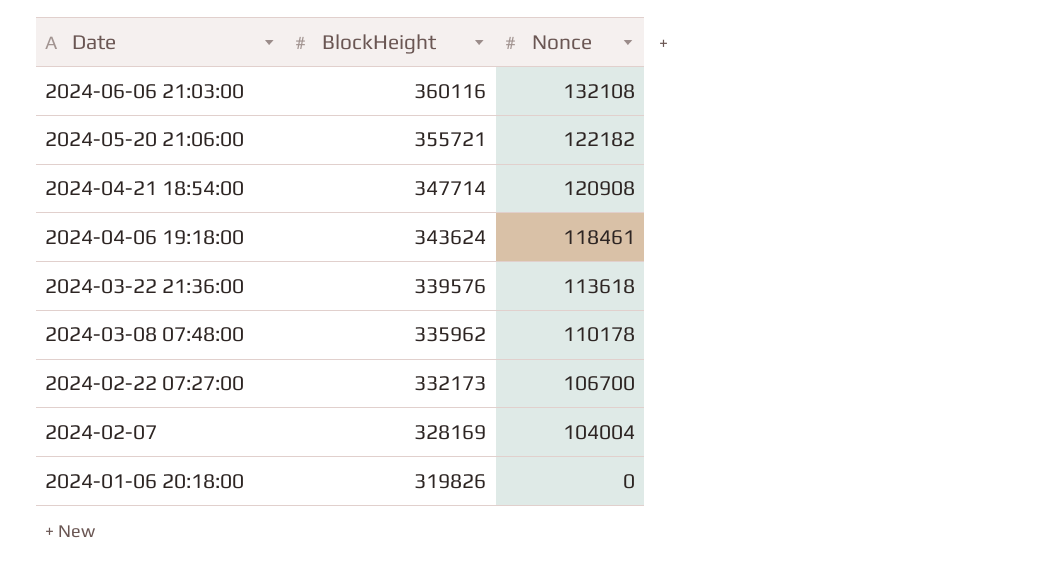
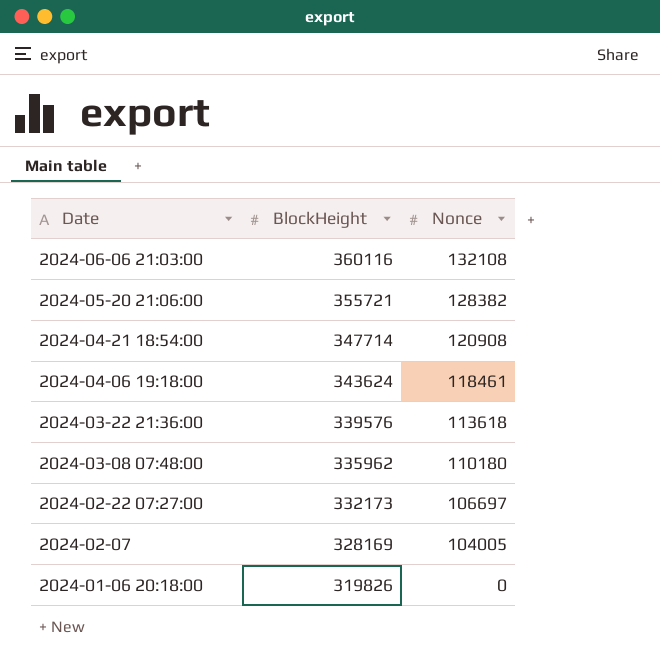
2024-05-20 21:06:00 | Nonce: 122182 -> 128382
2024-03-08 07:48:00 | Nonce: 110178 -> 110180
2024-02-22 07:27:00 | Nonce: 106700 -> 106697
2024-02-07 | Nonce: 104004 -> 104005

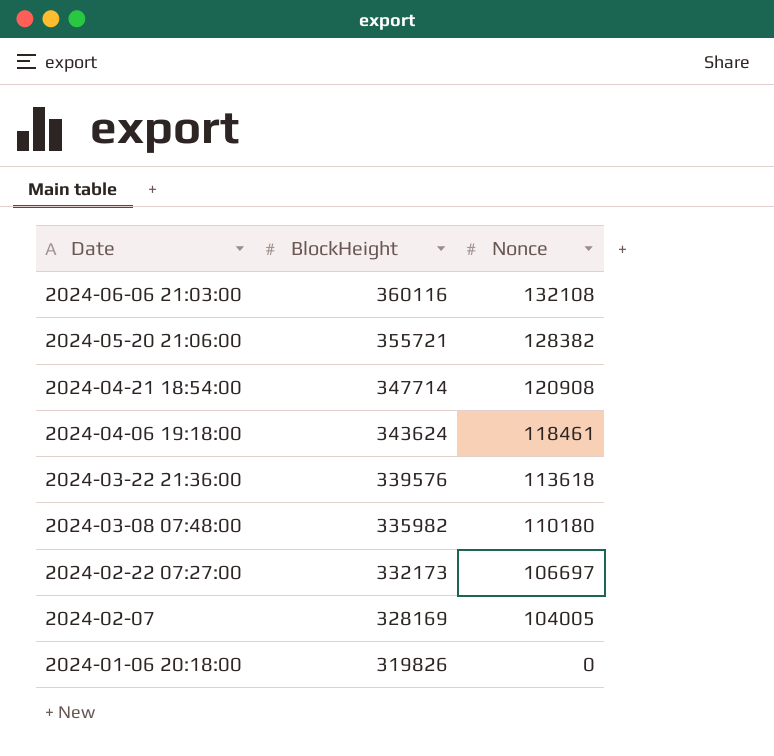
2024-03-08 07:48:00 | BlockHeight: 335962 -> 335982

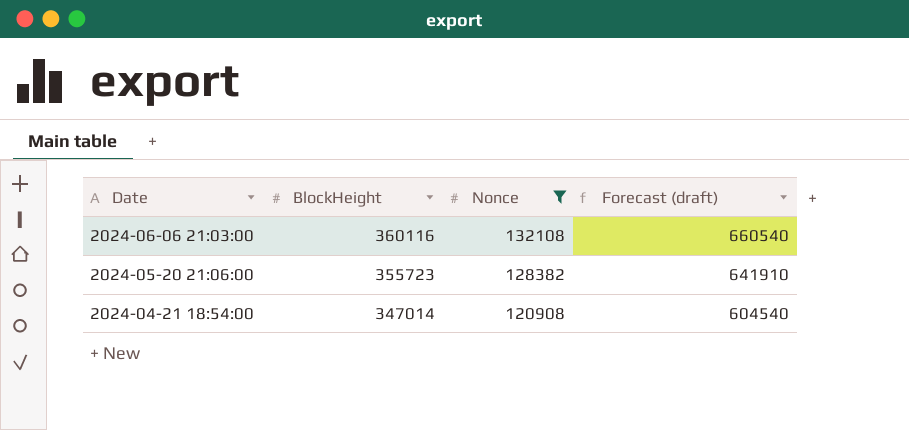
filter: none -> Nonce >= 120908
column Forecast (draft) | formula: none -> [Nonce] * 5
2024-05-20 21:06:00 | BlockHeight: 355721 -> 355723
2024-04-21 18:54:00 | BlockHeight: 347714 -> 347014

